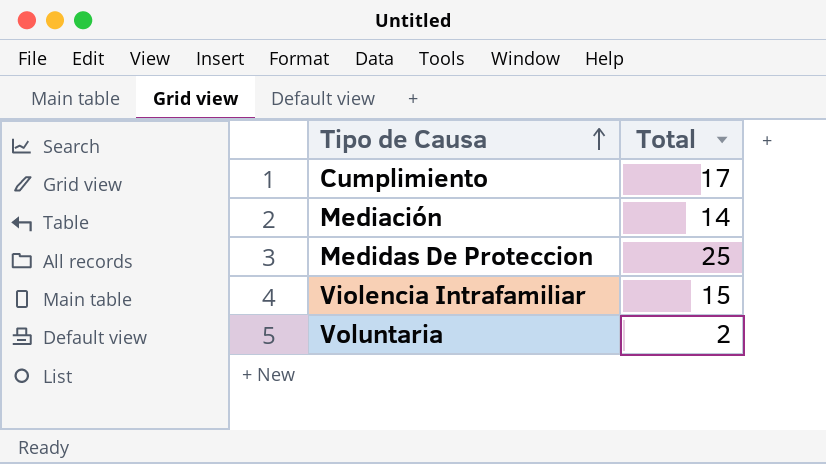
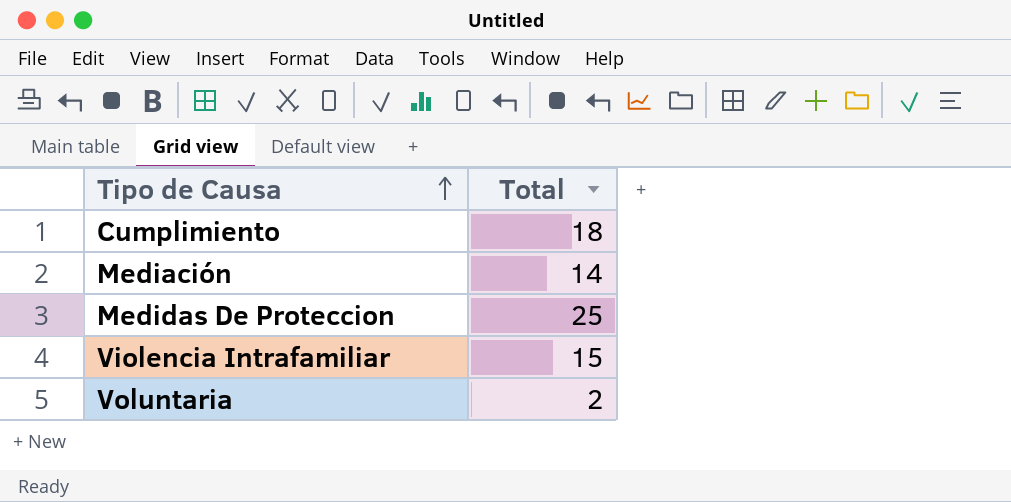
Cumplimiento | Total: 17 -> 18

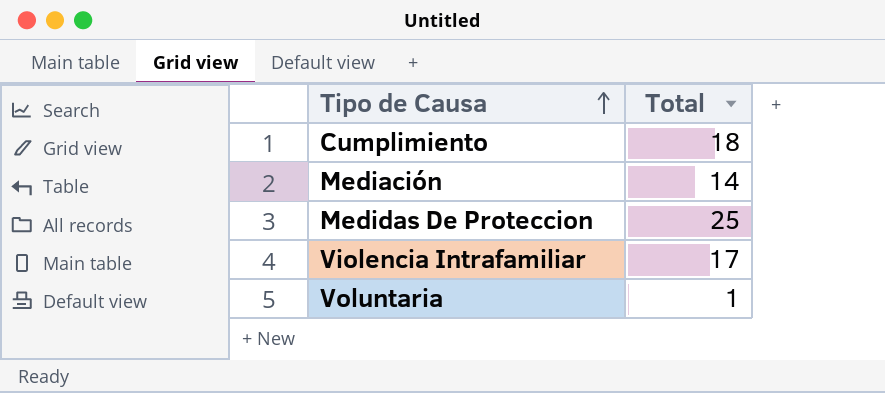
Violencia Intrafamiliar | Total: 15 -> 17
Voluntaria | Total: 2 -> 1

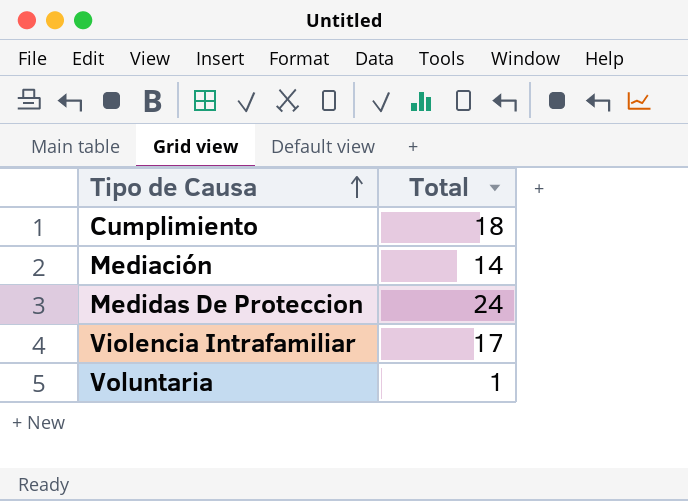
Medidas De Proteccion | Total: 25 -> 24

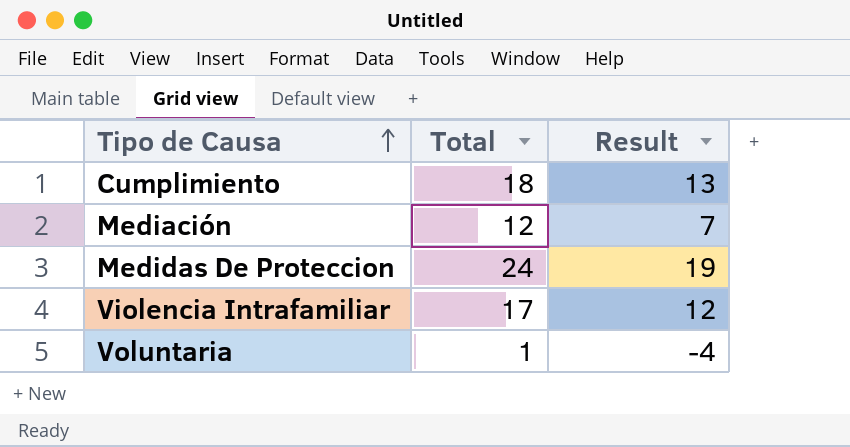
column Result | formula: none -> [Total] - 5
Mediación | Total: 14 -> 12

